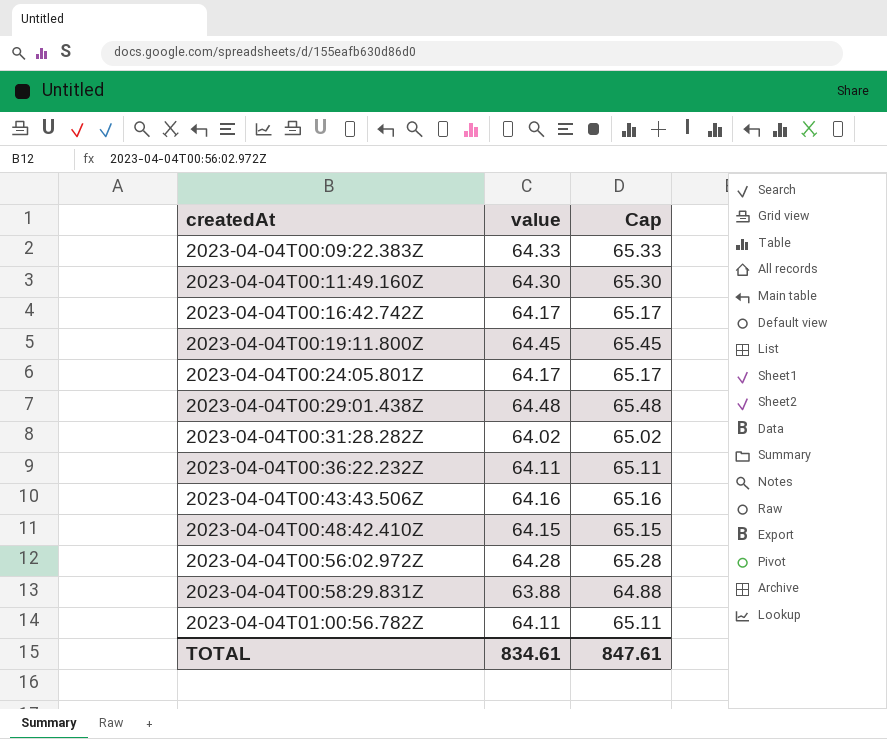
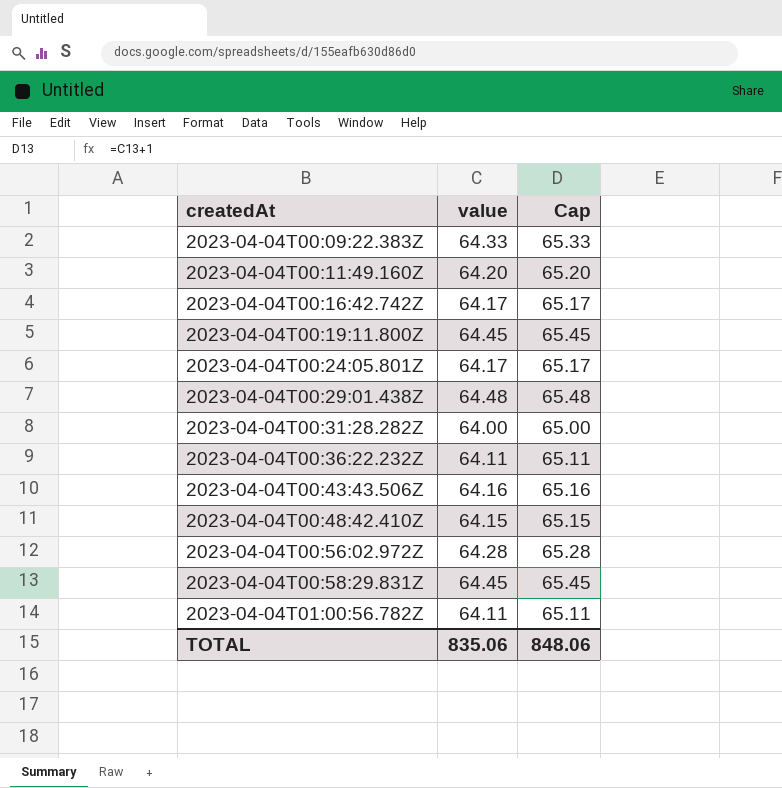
2023-04-04T00:11:49.160Z | value: 64.30 -> 64.20
2023-04-04T00:11:49.160Z | Cap: 65.30 -> 65.20
2023-04-04T00:31:28.282Z | value: 64.02 -> 64.00
2023-04-04T00:31:28.282Z | Cap: 65.02 -> 65.00
2023-04-04T00:58:29.831Z | value: 63.88 -> 64.45
2023-04-04T00:58:29.831Z | Cap: 64.88 -> 65.45
TOTAL | value: 834.61 -> 835.06
TOTAL | Cap: 847.61 -> 848.06

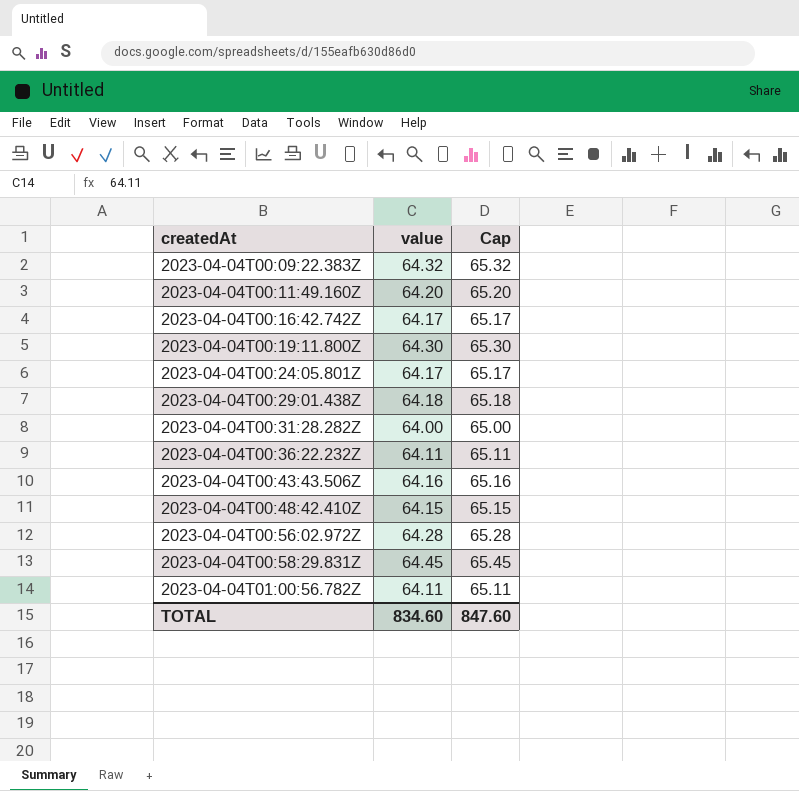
2023-04-04T00:09:22.383Z | value: 64.33 -> 64.32
2023-04-04T00:09:22.383Z | Cap: 65.33 -> 65.32
2023-04-04T00:19:11.800Z | value: 64.45 -> 64.30
2023-04-04T00:19:11.800Z | Cap: 65.45 -> 65.30
2023-04-04T00:29:01.438Z | value: 64.48 -> 64.18
2023-04-04T00:29:01.438Z | Cap: 65.48 -> 65.18
TOTAL | value: 835.06 -> 834.60
TOTAL | Cap: 848.06 -> 847.60

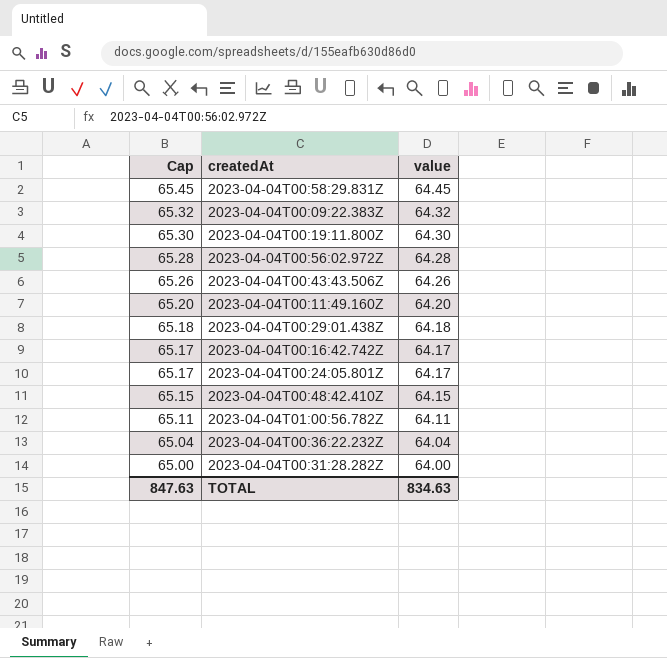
row order: createdAt ascending -> Cap descending
column Cap | position: 3 -> 1
2023-04-04T00:43:43.506Z | Cap: 65.16 -> 65.26
2023-04-04T00:43:43.506Z | value: 64.16 -> 64.26
2023-04-04T00:36:22.232Z | Cap: 65.11 -> 65.04
2023-04-04T00:36:22.232Z | value: 64.11 -> 64.04
TOTAL | Cap: 847.60 -> 847.63
TOTAL | value: 834.60 -> 834.63

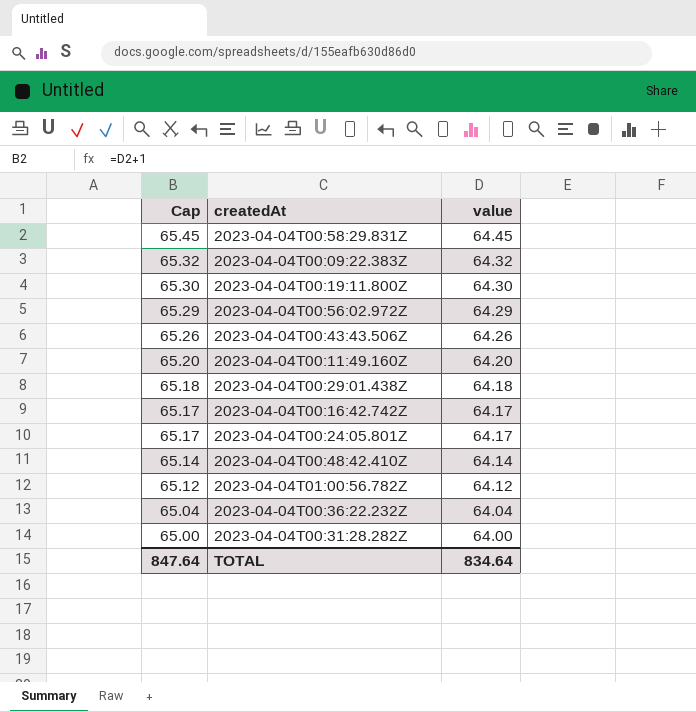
2023-04-04T00:56:02.972Z | Cap: 65.28 -> 65.29
2023-04-04T00:56:02.972Z | value: 64.28 -> 64.29
2023-04-04T00:48:42.410Z | Cap: 65.15 -> 65.14
2023-04-04T00:48:42.410Z | value: 64.15 -> 64.14
2023-04-04T01:00:56.782Z | Cap: 65.11 -> 65.12
2023-04-04T01:00:56.782Z | value: 64.11 -> 64.12
TOTAL | Cap: 847.63 -> 847.64
TOTAL | value: 834.63 -> 834.64

